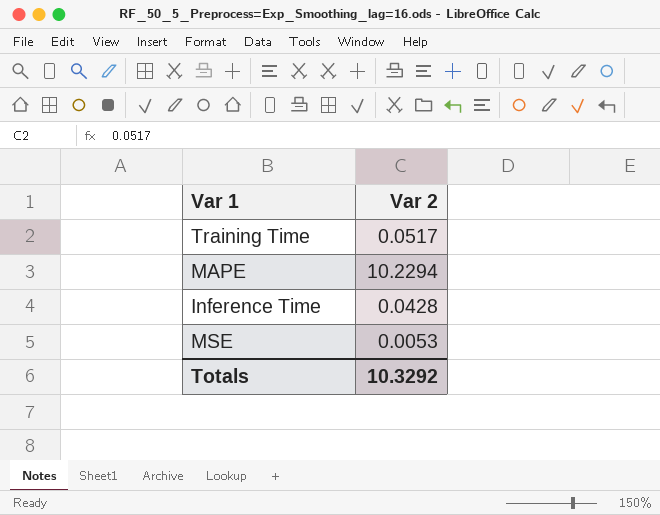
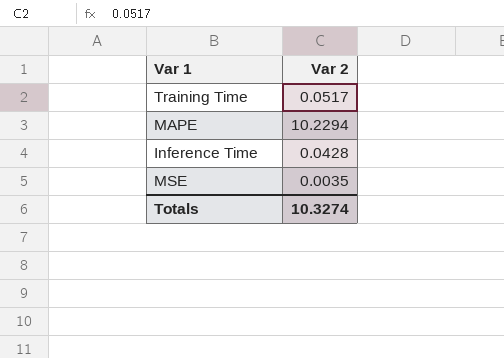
MSE | Var 2: 0.0053 -> 0.0035
Totals | Var 2: 10.3292 -> 10.3274

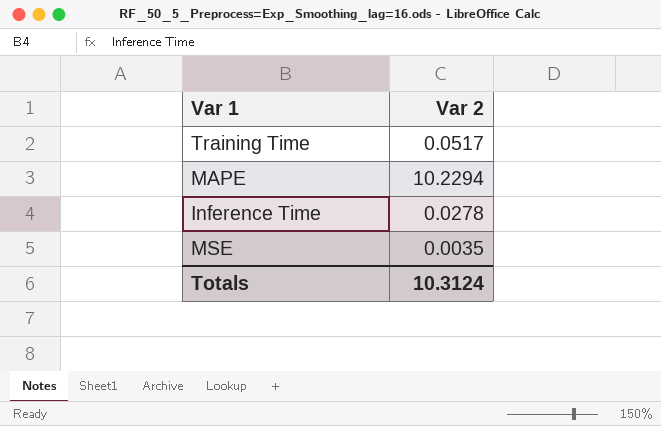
Inference Time | Var 2: 0.0428 -> 0.0278
Totals | Var 2: 10.3274 -> 10.3124

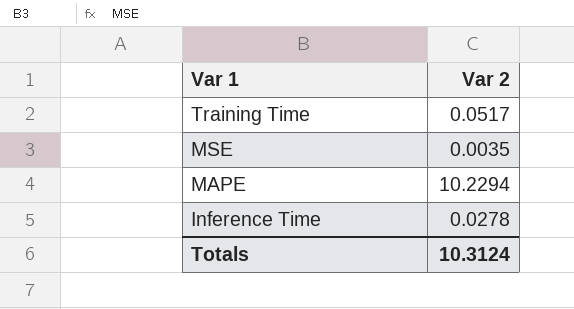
row order: none -> Var 1 descending

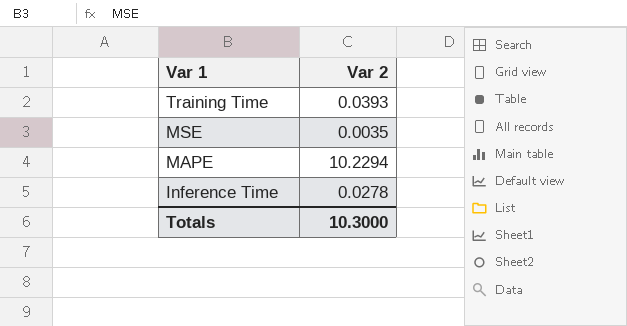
Training Time | Var 2: 0.0517 -> 0.0393
Totals | Var 2: 10.3124 -> 10.3000

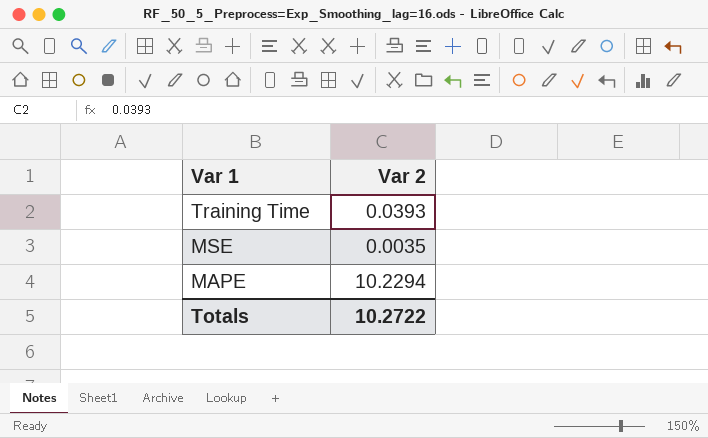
row Inference Time: 0.0278 -> none
Totals | Var 2: 10.3000 -> 10.2722

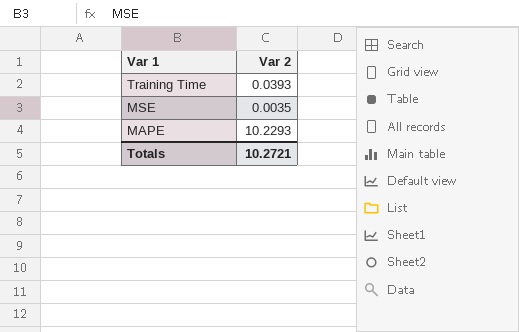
MAPE | Var 2: 10.2294 -> 10.2293
Totals | Var 2: 10.2722 -> 10.2721

